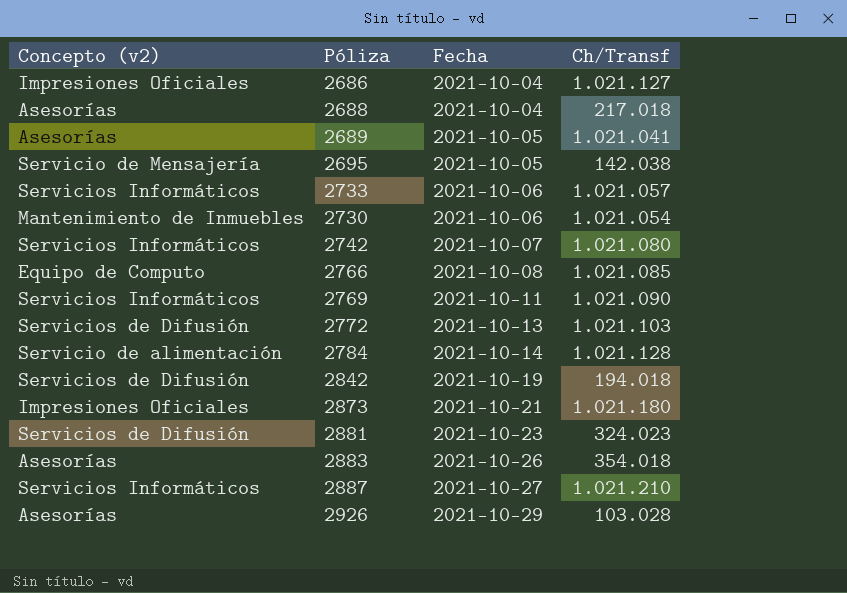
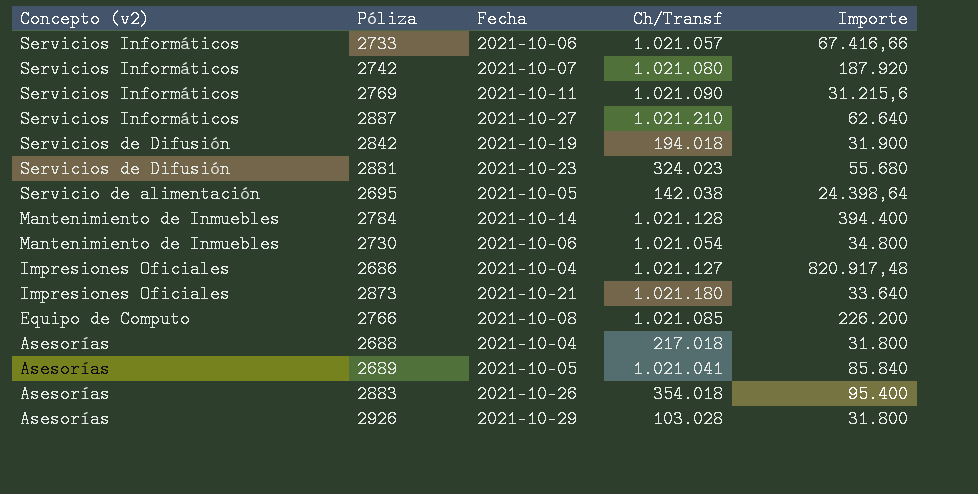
row order: Fecha ascending -> Concepto (v2) descending
column Importe | position: none -> 5
row 2772: Servicios de Difusión | 2021-10-13 | 1.021.103 -> none
2695 | Concepto (v2): Servicio de Mensajería -> Servicio de alimentación
2784 | Concepto (v2): Servicio de alimentación -> Mantenimiento de Inmuebles

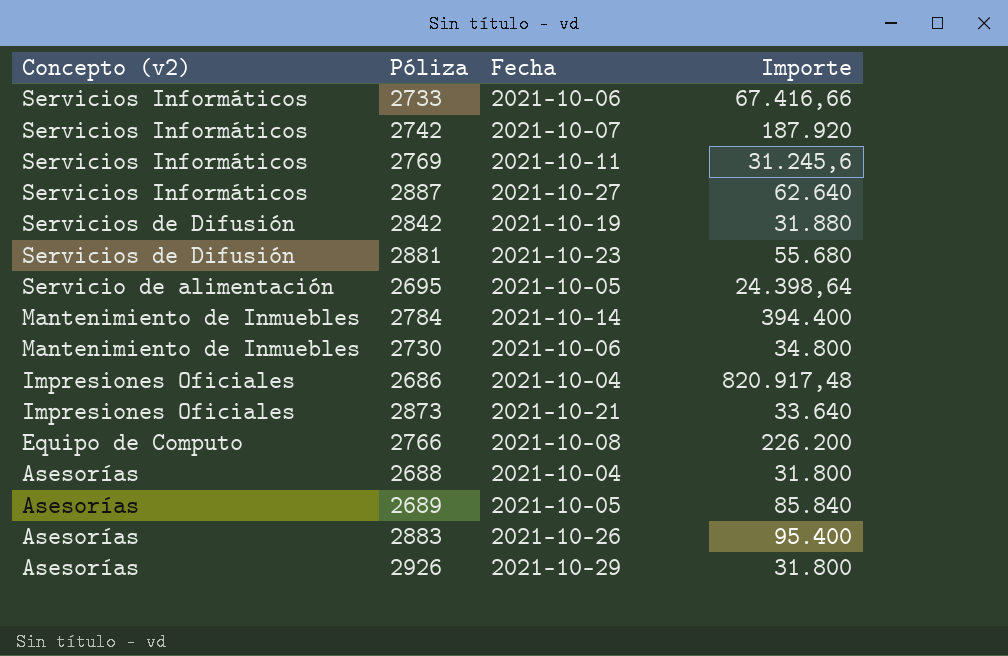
column Ch/Transf | position: 4 -> none
2769 | Importe: 31.215,6 -> 31.245,6
2842 | Importe: 31.900 -> 31.880

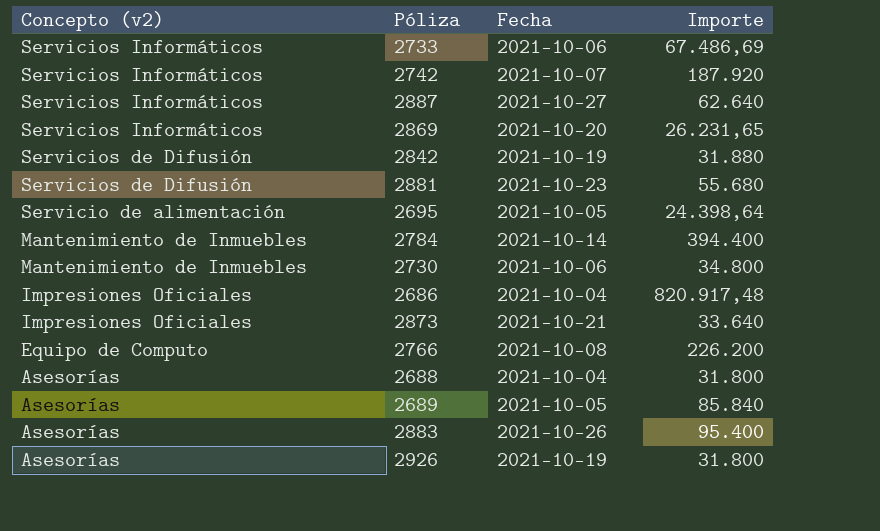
row 2769: Servicios Informáticos | 2021-10-11 | 31.245,6 -> none
2733 | Importe: 67.416,66 -> 67.486,69
row 2869: none -> Servicios Informáticos | 2021-10-20 | 26.231,65
2926 | Fecha: 2021-10-29 -> 2021-10-19

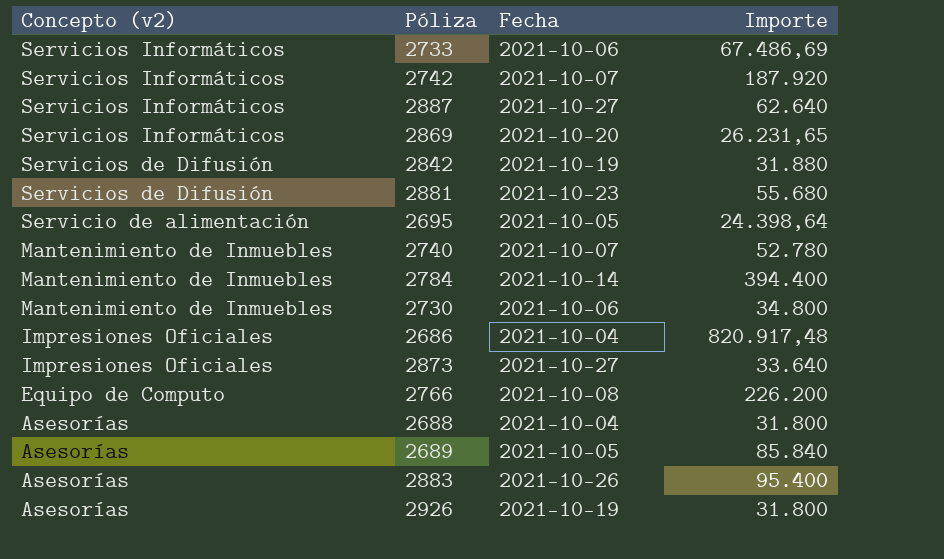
row 2740: none -> Mantenimiento de Inmuebles | 2021-10-07 | 52.780
2873 | Fecha: 2021-10-21 -> 2021-10-27

